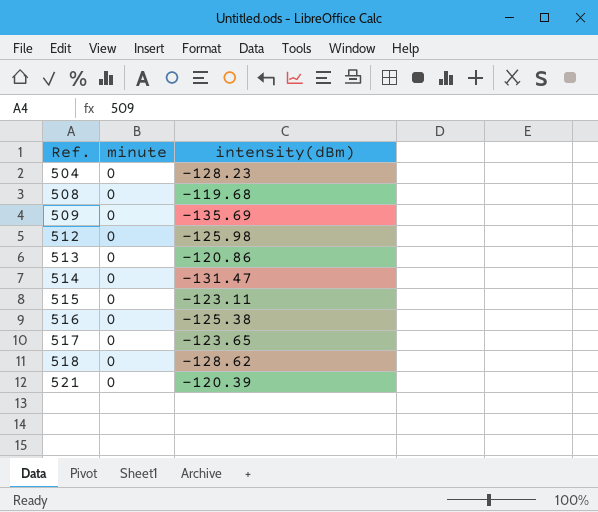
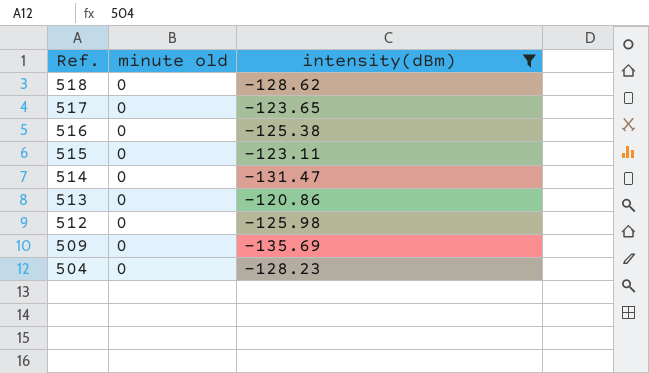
filter: none -> intensity(dBm) <= -120.86
row order: Ref. ascending -> Ref. descending
column name: minute -> minute old

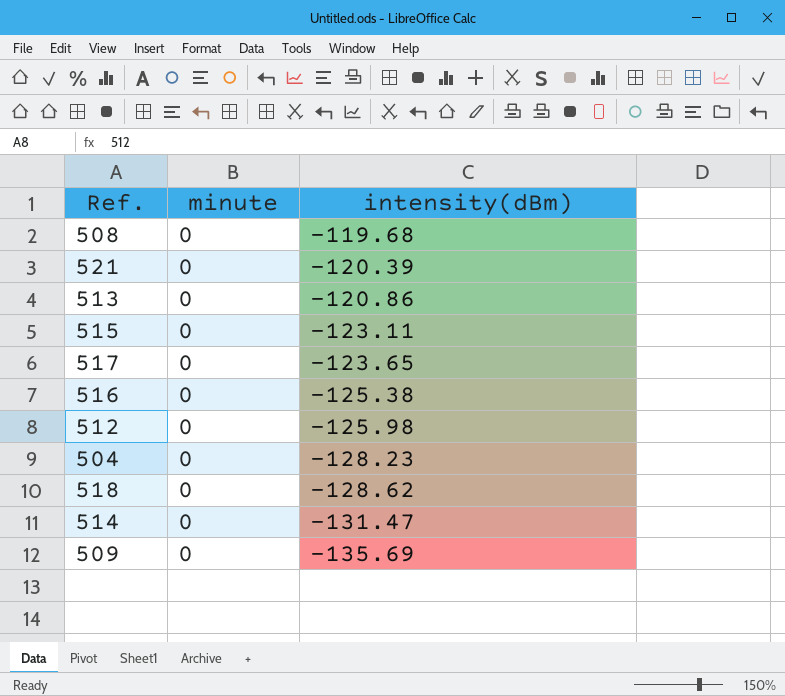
filter: intensity(dBm) <= -120.86 -> none
row order: Ref. descending -> intensity(dBm) descending
column name: minute old -> minute

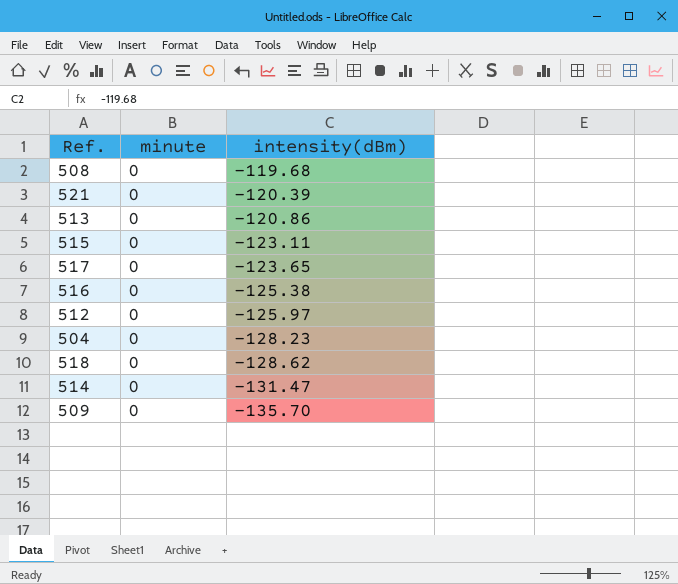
512 | intensity(dBm): -125.98 -> -125.97
509 | intensity(dBm): -135.69 -> -135.70

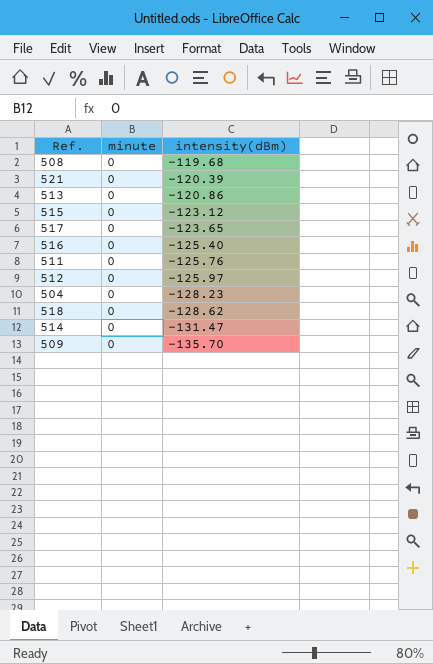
515 | intensity(dBm): -123.11 -> -123.12
516 | intensity(dBm): -125.38 -> -125.40
row 511: none -> 0 | -125.76

